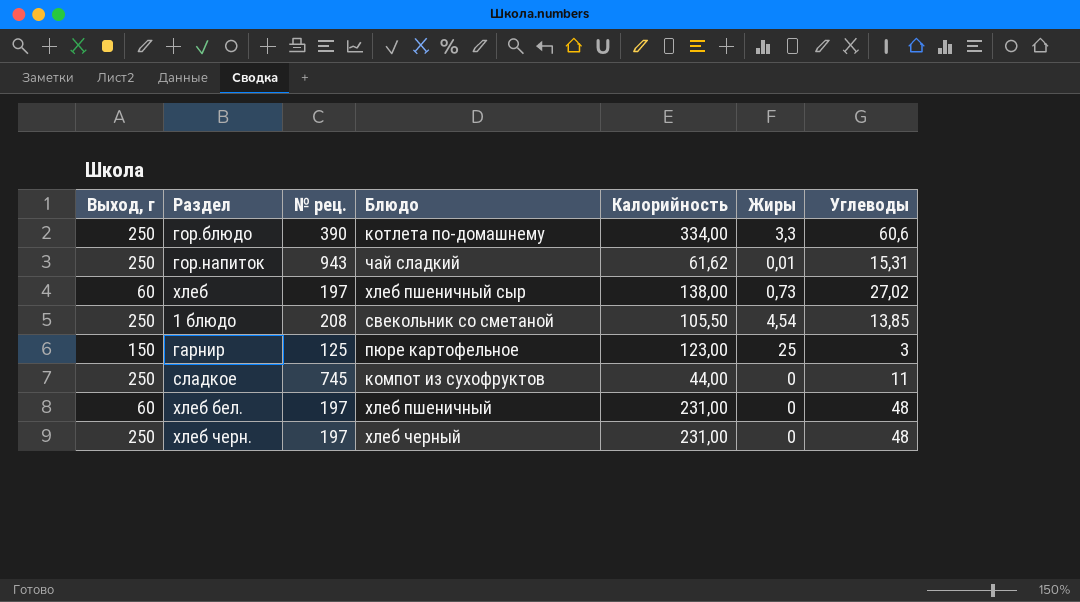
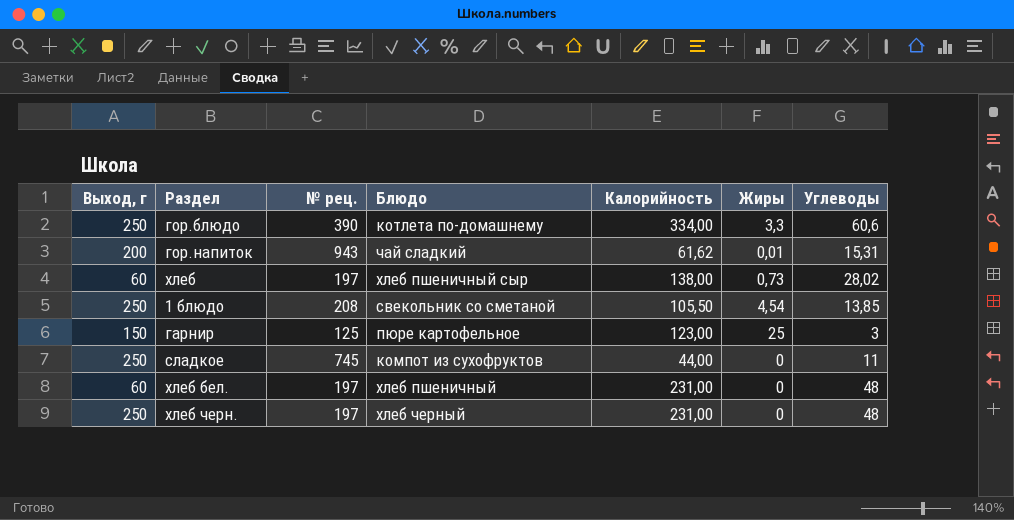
гор.напиток | Выход, г: 250 -> 200
хлеб | Углеводы: 27,02 -> 28,02

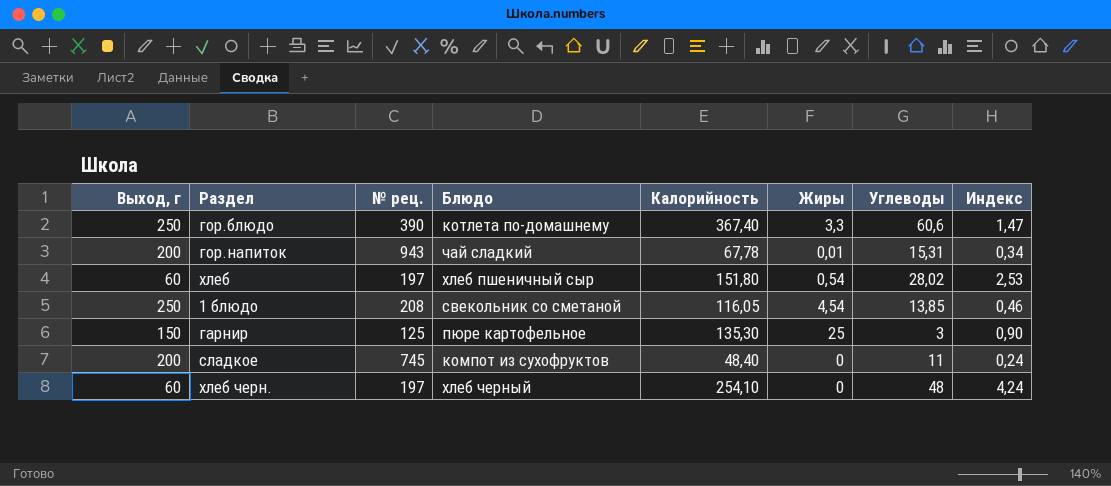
column Индекс | formula: none -> [Калорийность] / [Выход, г]
row хлеб бел.: 60 | 197 | хлеб пшеничный | 231,00 | 0 | 48 -> none
гор.блюдо | Калорийность: 334,00 -> 367,40
гор.напиток | Калорийность: 61,62 -> 67,78
хлеб | Калорийность: 138,00 -> 151,80
хлеб | Жиры: 0,73 -> 0,54
1 блюдо | Калорийность: 105,50 -> 116,05
гарнир | Калорийность: 123,00 -> 135,30
сладкое | Выход, г: 250 -> 200
сладкое | Калорийность: 44,00 -> 48,40
хлеб черн. | Выход, г: 250 -> 60
хлеб черн. | Калорийность: 231,00 -> 254,10

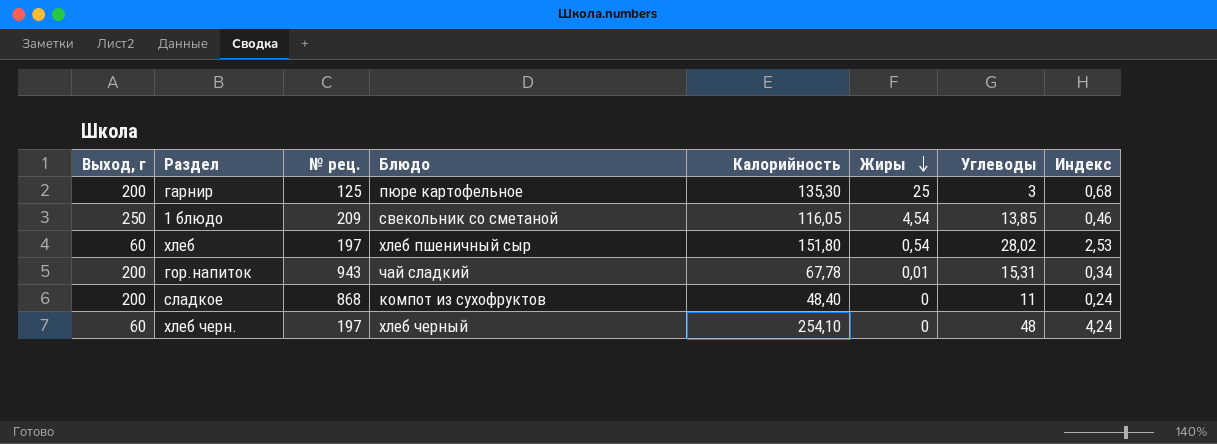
row order: none -> Жиры descending
row гор.блюдо: 250 | 390 | котлета по-домашнему | 367,40 | 3,3 | 60,6 | 1,47 -> none
гарнир | Выход, г: 150 -> 200
гарнир | Индекс: 0,90 -> 0,68
1 блюдо | № рец.: 208 -> 209
сладкое | № рец.: 745 -> 868

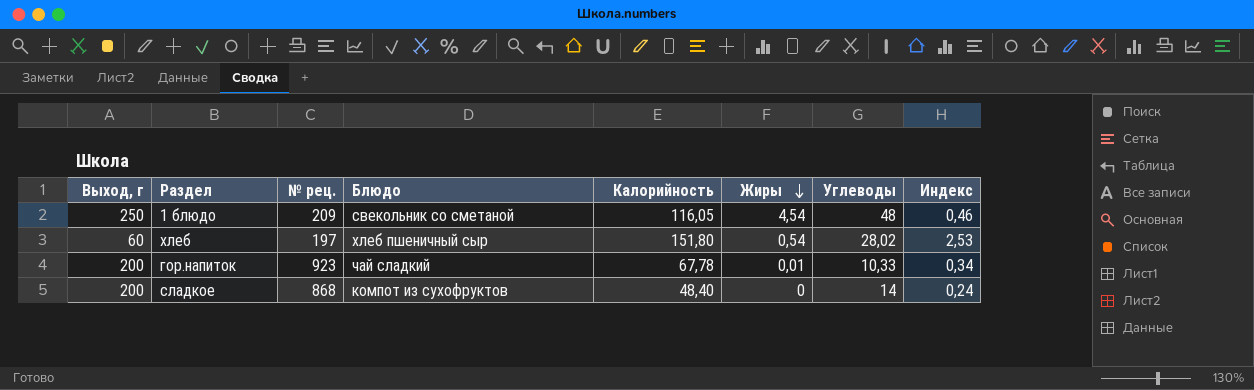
row гарнир: 200 | 125 | пюре картофельное | 135,30 | 25 | 3 | 0,68 -> none
row хлеб черн.: 60 | 197 | хлеб черный | 254,10 | 0 | 48 | 4,24 -> none
1 блюдо | Углеводы: 13,85 -> 48
гор.напиток | № рец.: 943 -> 923
гор.напиток | Углеводы: 15,31 -> 10,33
сладкое | Углеводы: 11 -> 14

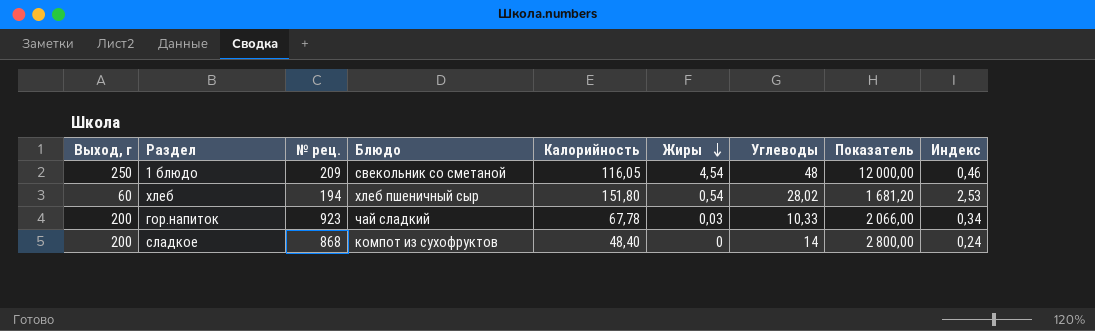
column Показатель | formula: none -> [Выход, г] * [Углеводы]
хлеб | № рец.: 197 -> 194
гор.напиток | Жиры: 0,01 -> 0,03

